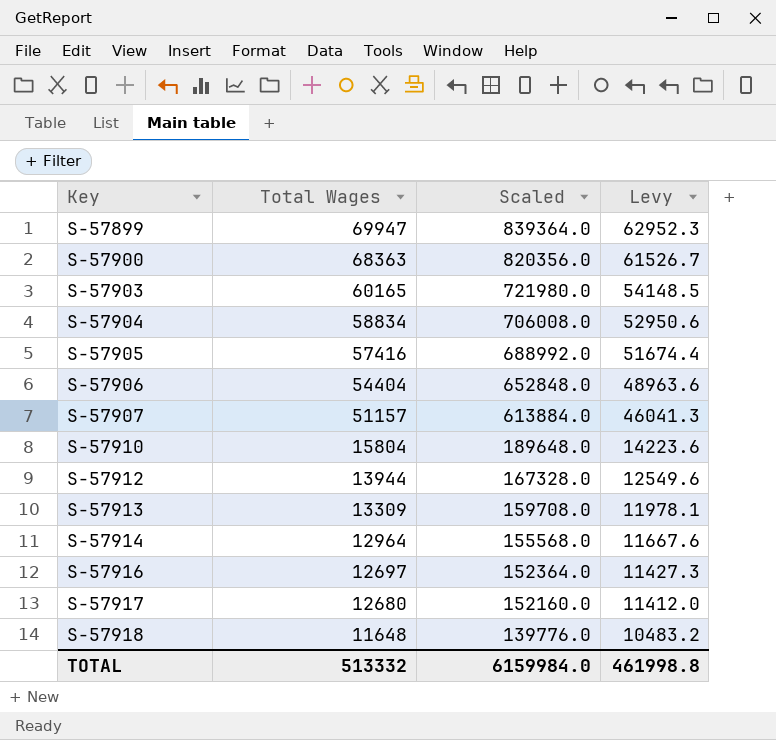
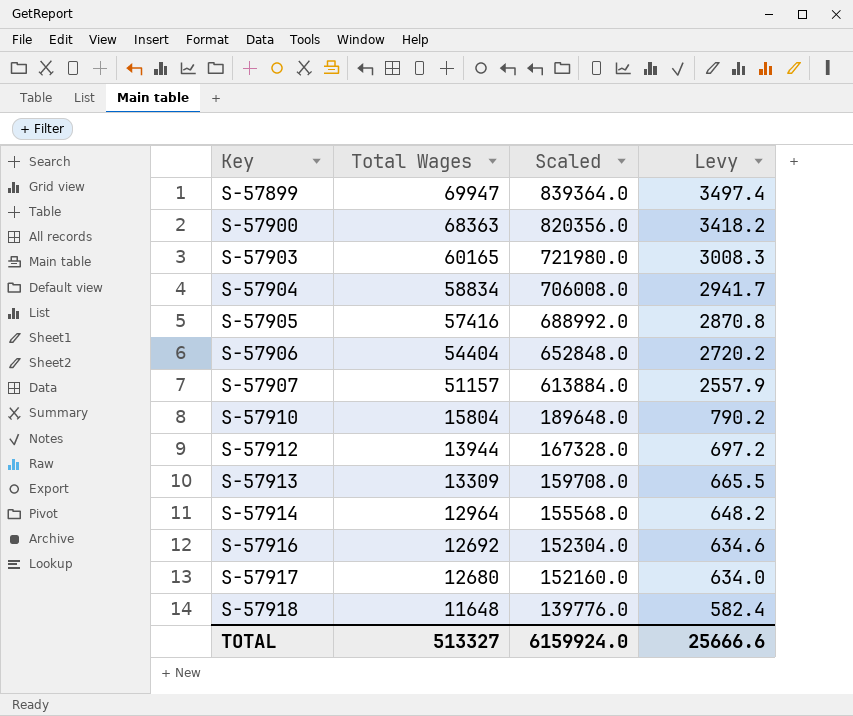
column Levy | formula: [Total Wages] * 0.9 -> [Total Wages] * 0.05
S-57916 | Total Wages: 12697 -> 12692
S-57916 | Scaled: 152364.0 -> 152304.0
TOTAL | Total Wages: 513332 -> 513327
TOTAL | Scaled: 6159984.0 -> 6159924.0
TOTAL | Levy: 461998.8 -> 25666.6

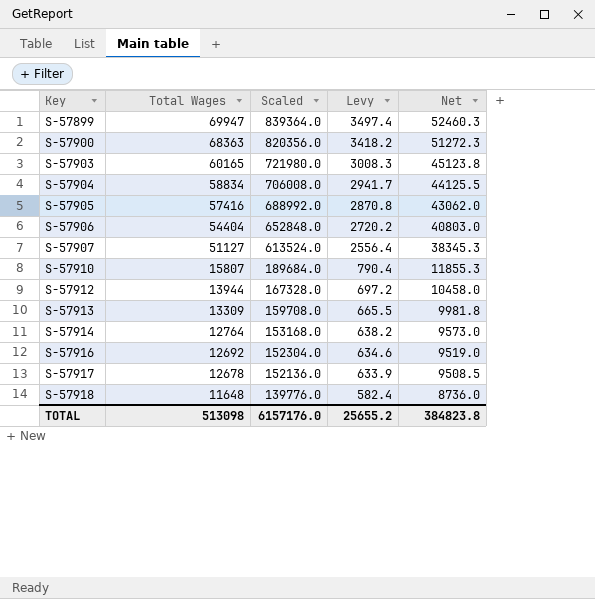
column Net | formula: none -> [Total Wages] * 0.75
S-57907 | Total Wages: 51157 -> 51127
S-57907 | Scaled: 613884.0 -> 613524.0
S-57907 | Levy: 2557.9 -> 2556.4
S-57910 | Total Wages: 15804 -> 15807
S-57910 | Scaled: 189648.0 -> 189684.0
S-57910 | Levy: 790.2 -> 790.4
S-57914 | Total Wages: 12964 -> 12764
S-57914 | Scaled: 155568.0 -> 153168.0
S-57914 | Levy: 648.2 -> 638.2
S-57917 | Total Wages: 12680 -> 12678
S-57917 | Scaled: 152160.0 -> 152136.0
S-57917 | Levy: 634.0 -> 633.9
TOTAL | Total Wages: 513327 -> 513098
TOTAL | Scaled: 6159924.0 -> 6157176.0
TOTAL | Levy: 25666.6 -> 25655.2

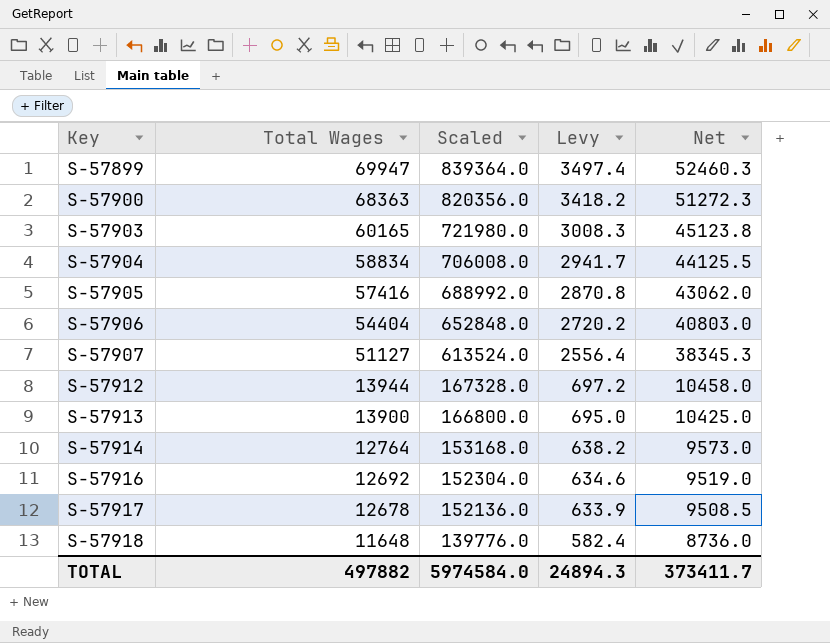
row S-57910: 15807 | 189684.0 | 790.4 | 11855.3 -> none
S-57913 | Total Wages: 13309 -> 13900
S-57913 | Scaled: 159708.0 -> 166800.0
S-57913 | Levy: 665.5 -> 695.0
S-57913 | Net: 9981.8 -> 10425.0
TOTAL | Total Wages: 513098 -> 497882
TOTAL | Scaled: 6157176.0 -> 5974584.0
TOTAL | Levy: 25655.2 -> 24894.3
TOTAL | Net: 384823.8 -> 373411.7

